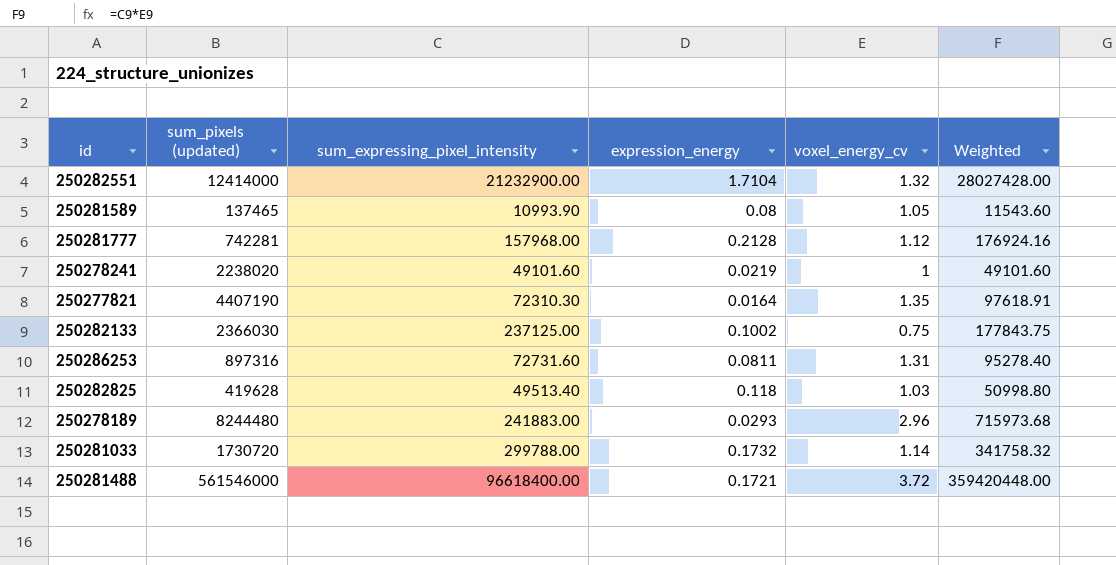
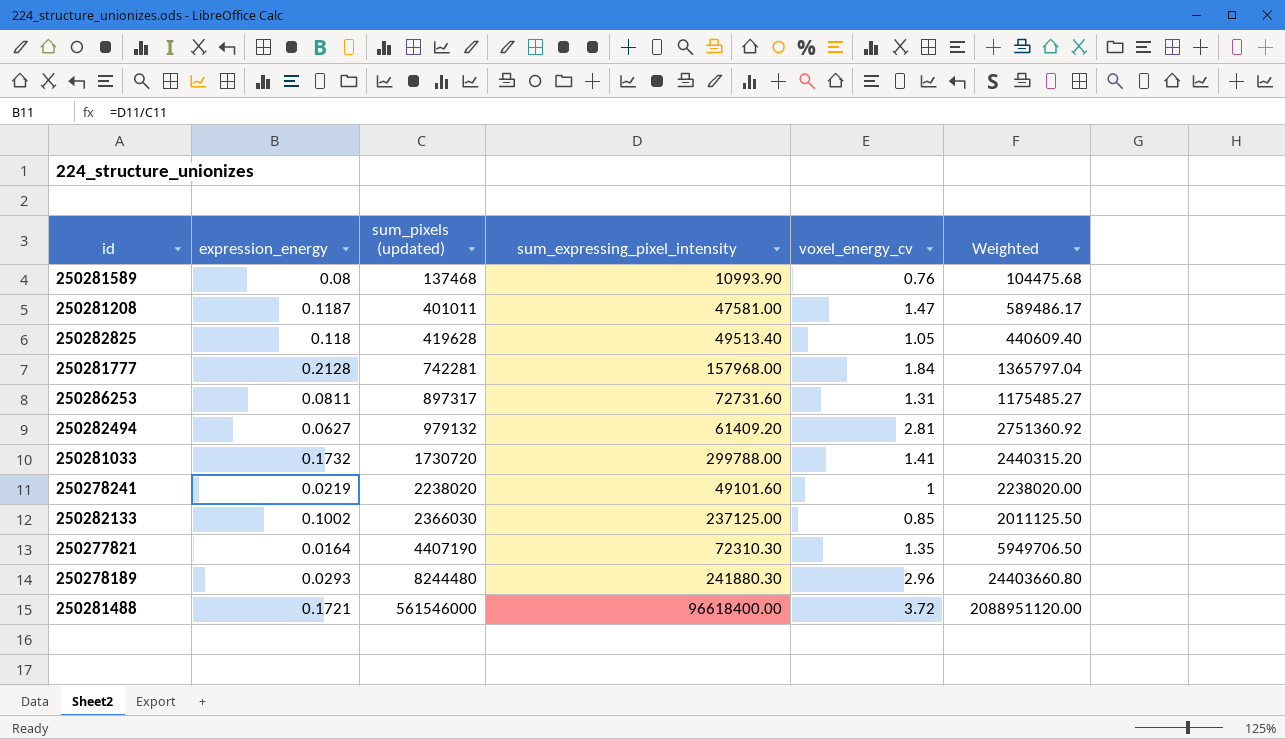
row order: none -> sum_pixels (updated) ascending
column expression_energy | position: 4 -> 2
column Weighted | formula: [sum_expressing_pixel_intensity] * [voxel_energy_cv] -> [sum_pixels (updated)] * [voxel_energy_cv]
row 250282551: 12414000 | 21232900.00 | 1.7104 | 1.32 | 28027428.00 -> none
250281589 | sum_pixels (updated): 137465 -> 137468
250281589 | voxel_energy_cv: 1.05 -> 0.76
row 250281208: none -> 0.1187 | 401011 | 47581.00 | 1.47 | 589486.17
250282825 | voxel_energy_cv: 1.03 -> 1.05
250281777 | voxel_energy_cv: 1.12 -> 1.84
250286253 | sum_pixels (updated): 897316 -> 897317
row 250282494: none -> 0.0627 | 979132 | 61409.20 | 2.81 | 2751360.92
250281033 | voxel_energy_cv: 1.14 -> 1.41
250282133 | voxel_energy_cv: 0.75 -> 0.85
250278189 | sum_expressing_pixel_intensity: 241883.00 -> 241880.30

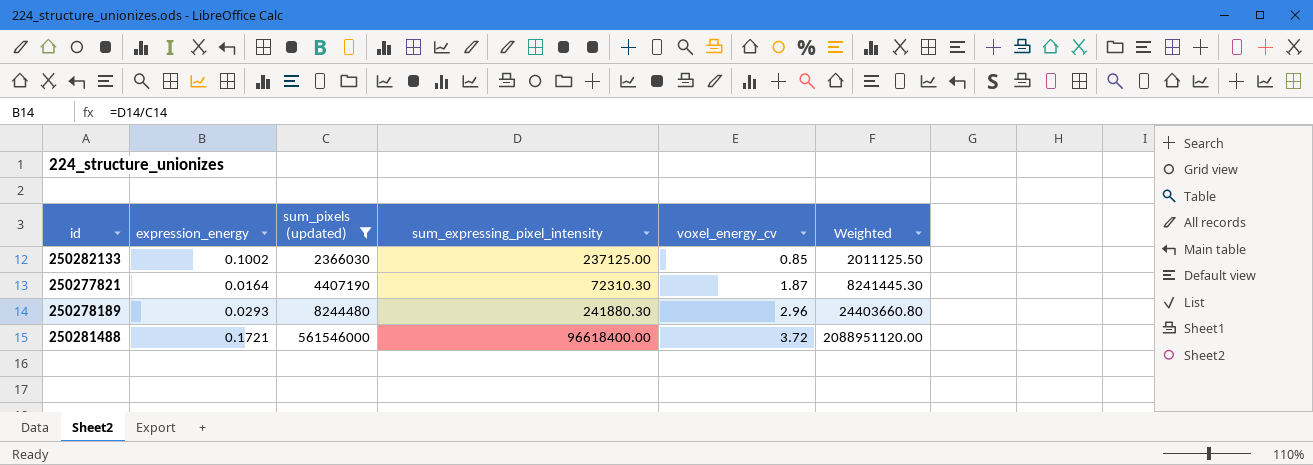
filter: none -> sum_pixels (updated) >= 2366030
250277821 | voxel_energy_cv: 1.35 -> 1.87
250277821 | Weighted: 5949706.50 -> 8241445.30

